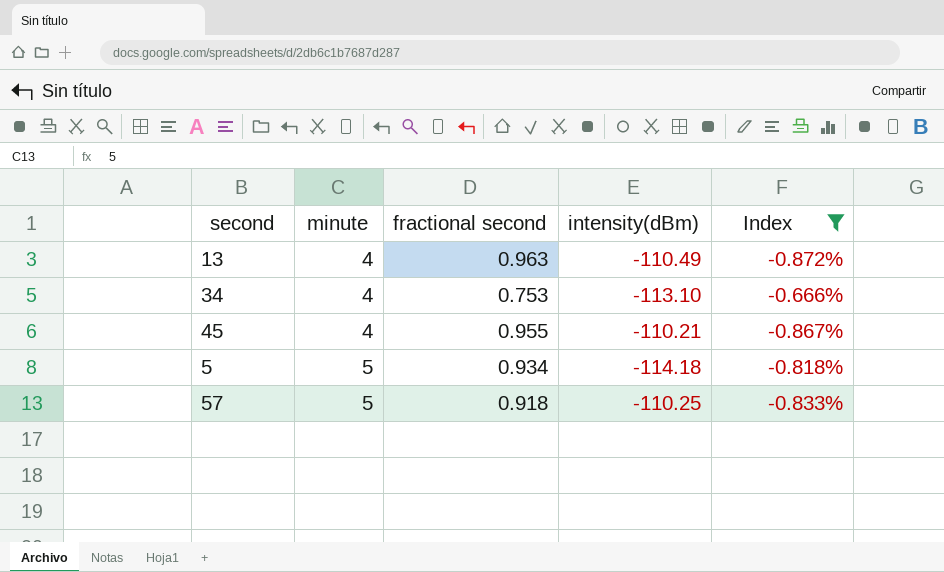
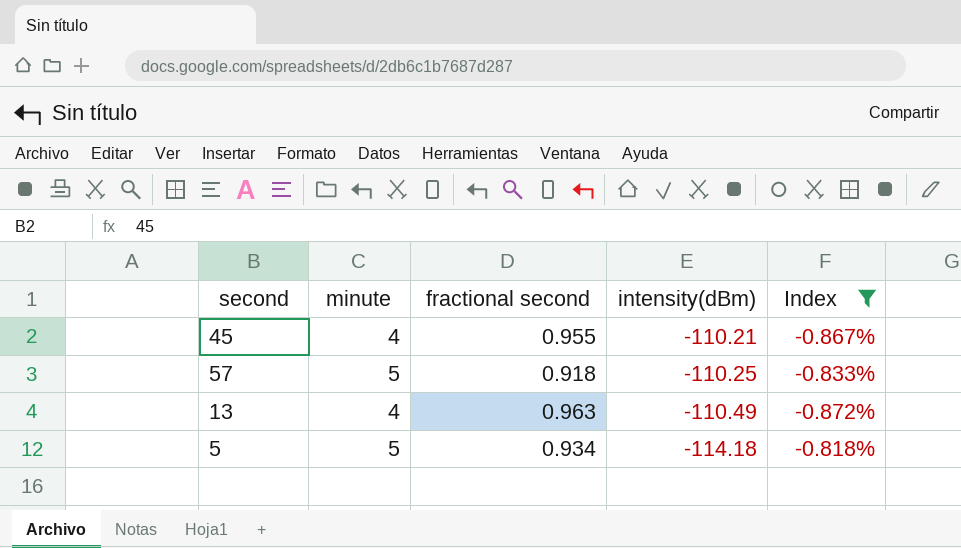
row order: minute ascending -> intensity(dBm) descending
row 34: 4 | 0.753 | -113.10 | -0.666% -> none

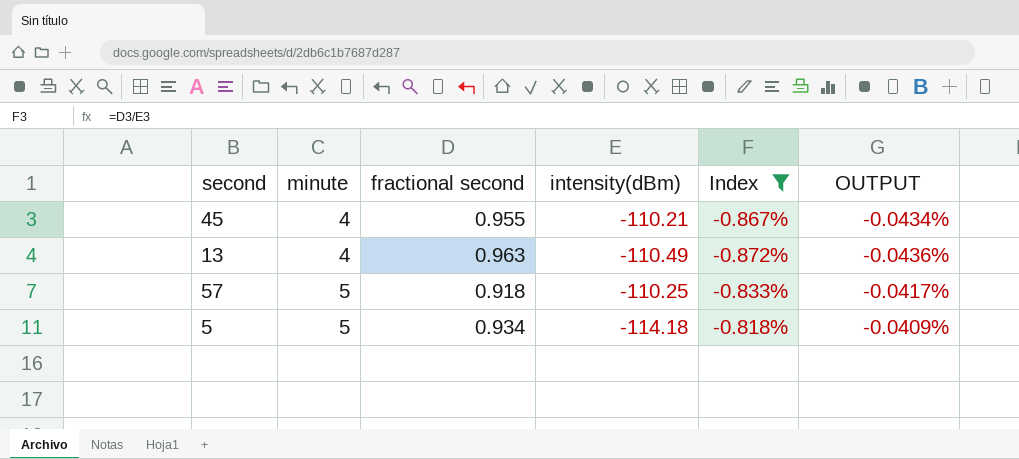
row order: intensity(dBm) descending -> minute ascending
column OUTPUT | formula: none -> [Index] * 0.05

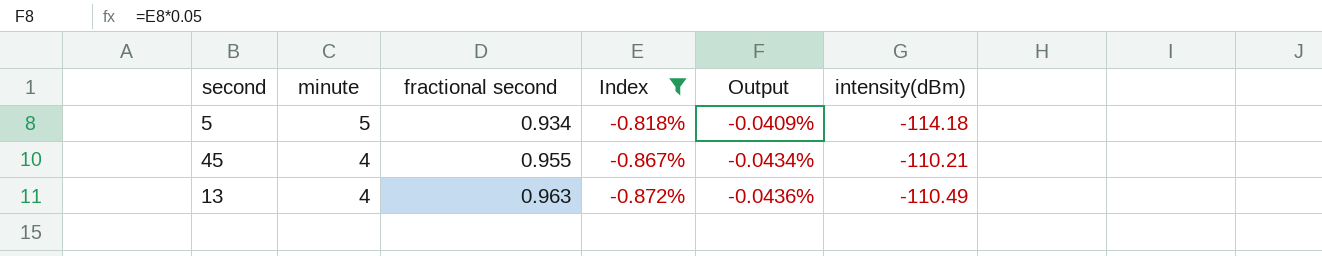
row order: minute ascending -> minute descending
column name: OUTPUT -> Output
column intensity(dBm) | position: 4 -> 6
row 57: 5 | 0.918 | -110.25 | -0.833% | -0.0417% -> none

